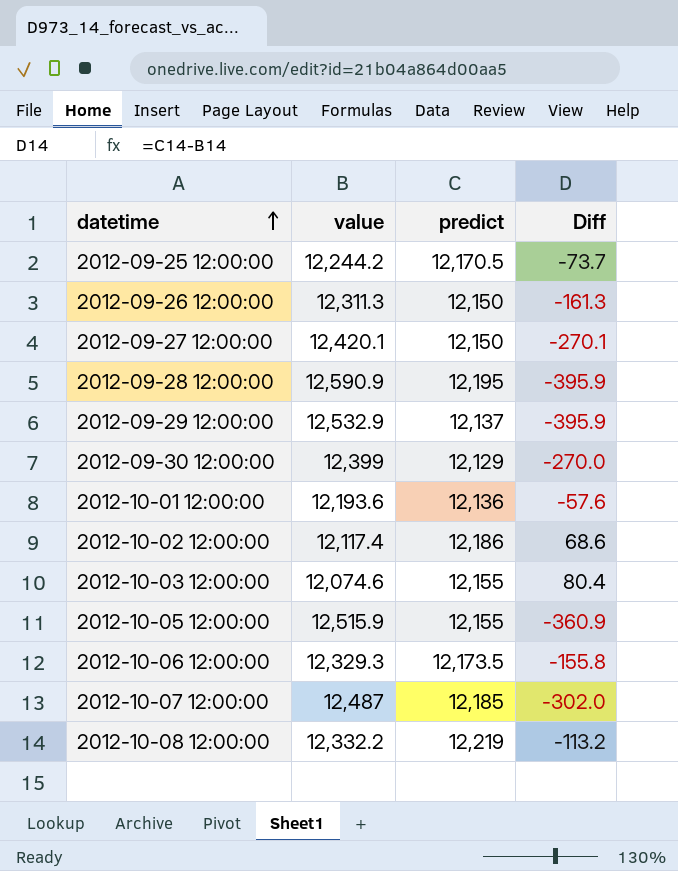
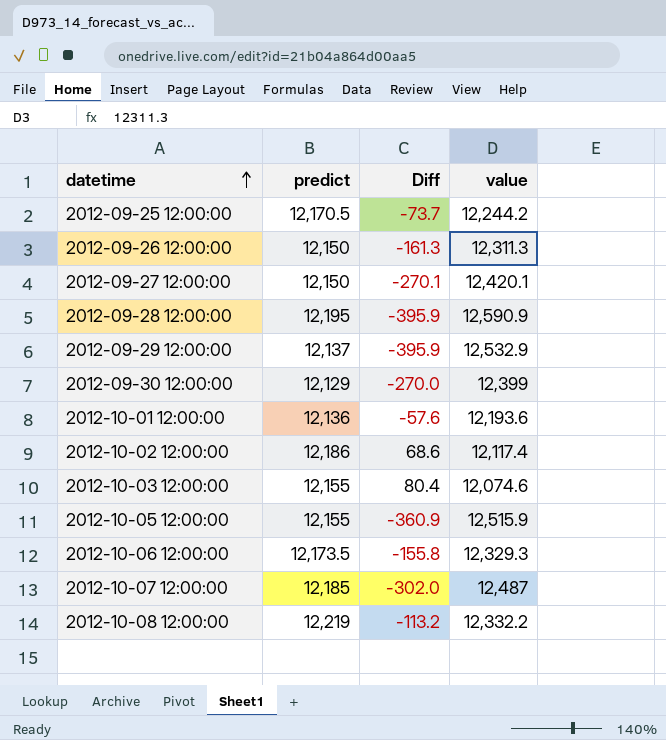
column value | position: 2 -> 4

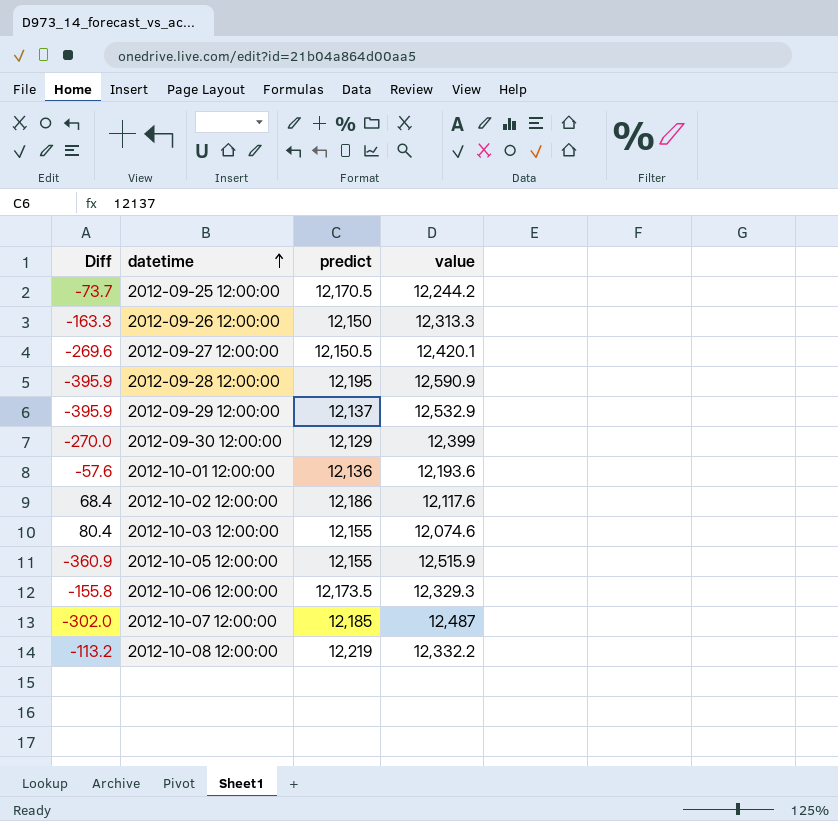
column Diff | position: 3 -> 1
2012-09-26 12:00:00 | Diff: -161.3 -> -163.3
2012-09-26 12:00:00 | value: 12,311.3 -> 12,313.3
2012-09-27 12:00:00 | Diff: -270.1 -> -269.6
2012-09-27 12:00:00 | predict: 12,150 -> 12,150.5
2012-10-02 12:00:00 | Diff: 68.6 -> 68.4
2012-10-02 12:00:00 | value: 12,117.4 -> 12,117.6

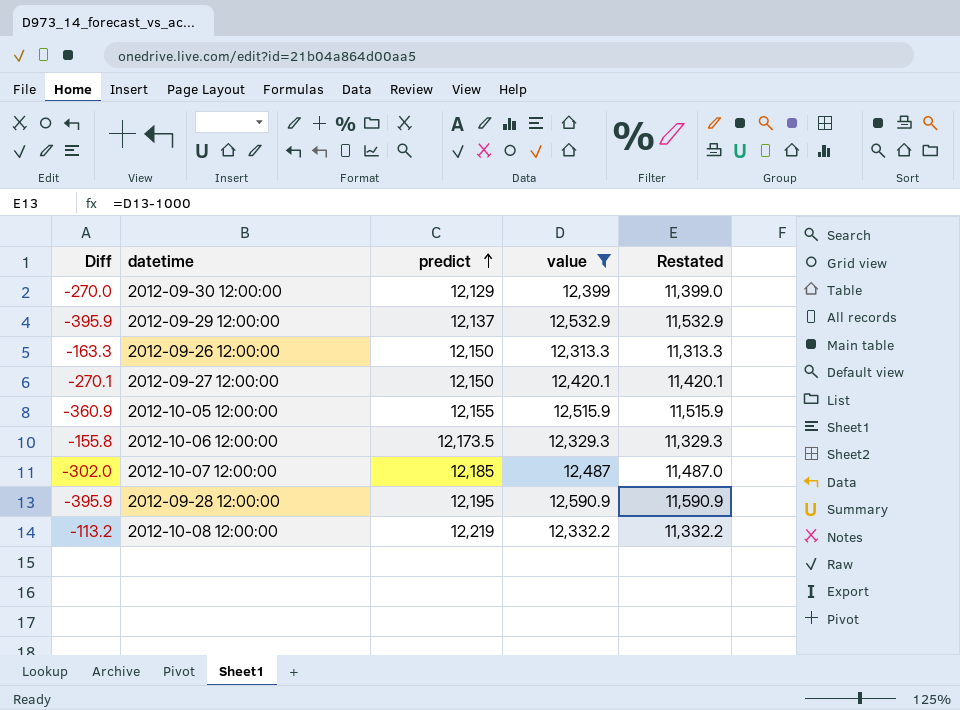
filter: none -> value >= 12,313.3
row order: datetime ascending -> predict ascending
column Restated | formula: none -> [value] - 1000
2012-09-27 12:00:00 | Diff: -269.6 -> -270.1
2012-09-27 12:00:00 | predict: 12,150.5 -> 12,150

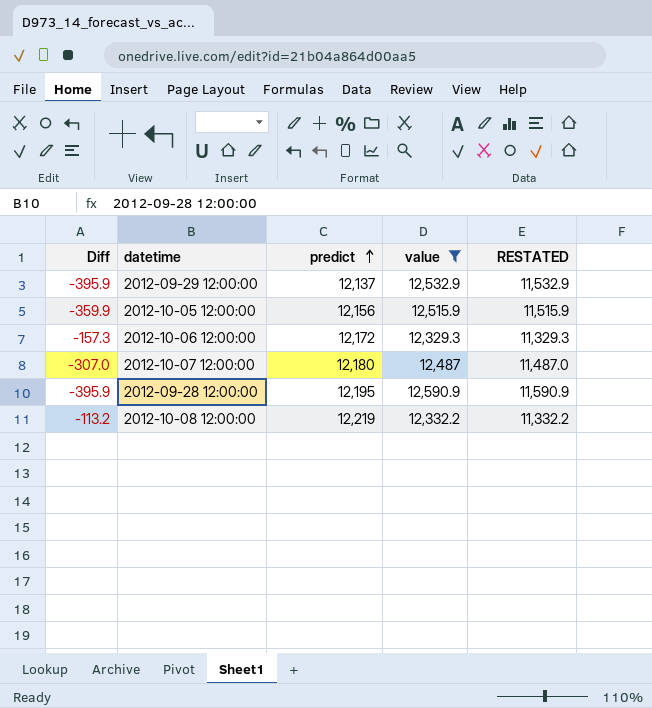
column name: Restated -> RESTATED
row 2012-09-30 12:00:00: -270.0 | 12,129 | 12,399 | 11,399.0 -> none
row 2012-09-26 12:00:00: -163.3 | 12,150 | 12,313.3 | 11,313.3 -> none
row 2012-09-27 12:00:00: -270.1 | 12,150 | 12,420.1 | 11,420.1 -> none
2012-10-05 12:00:00 | Diff: -360.9 -> -359.9
2012-10-05 12:00:00 | predict: 12,155 -> 12,156
2012-10-06 12:00:00 | Diff: -155.8 -> -157.3
2012-10-06 12:00:00 | predict: 12,173.5 -> 12,172
2012-10-07 12:00:00 | Diff: -302.0 -> -307.0
2012-10-07 12:00:00 | predict: 12,185 -> 12,180

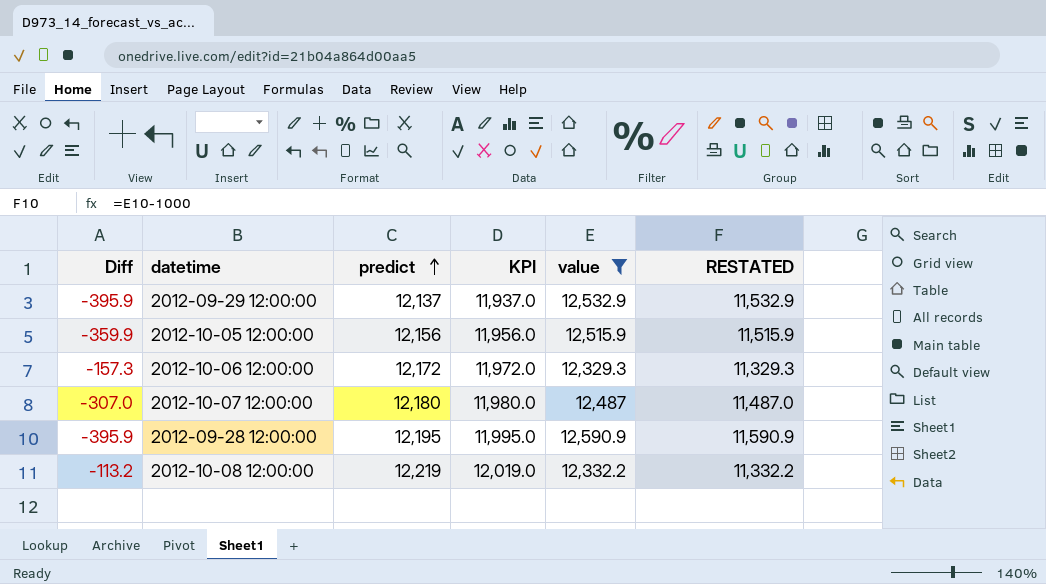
column KPI | formula: none -> [predict] - 200

